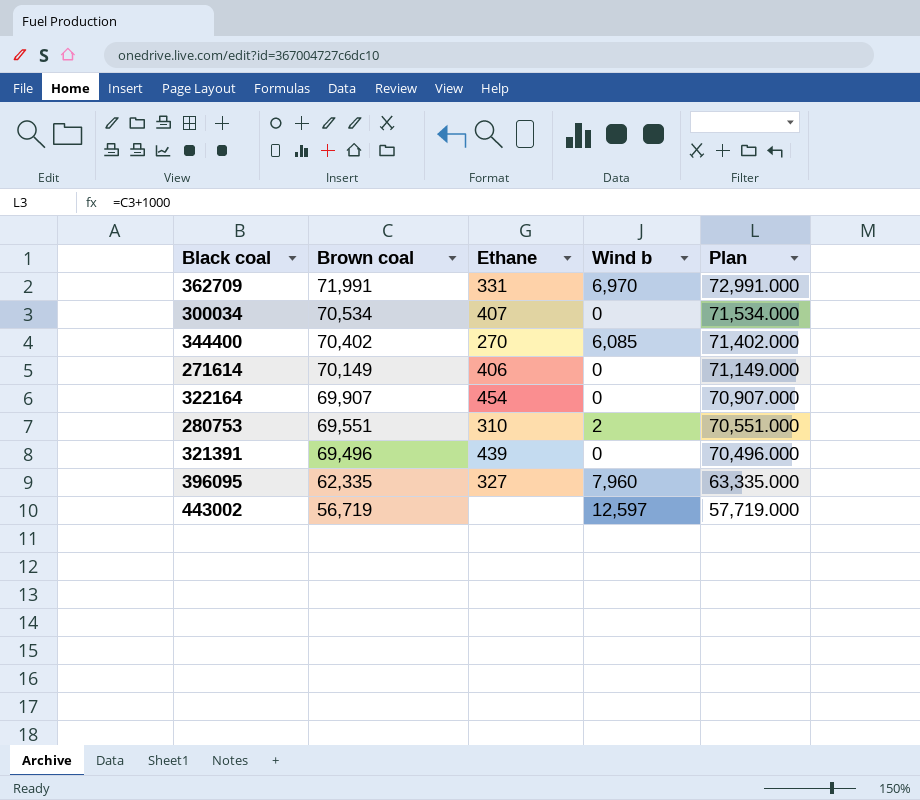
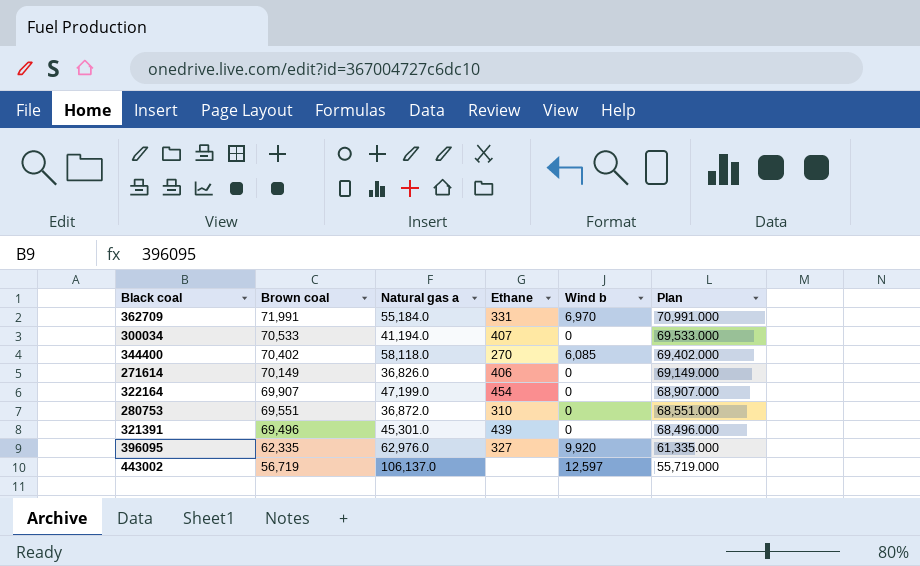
column Natural gas a | position: none -> 3
column Plan | formula: [Brown coal] + 1000 -> [Brown coal] - 1000
300034 | Brown coal: 70,534 -> 70,533
280753 | Wind b: 2 -> 0
396095 | Wind b: 7,960 -> 9,920

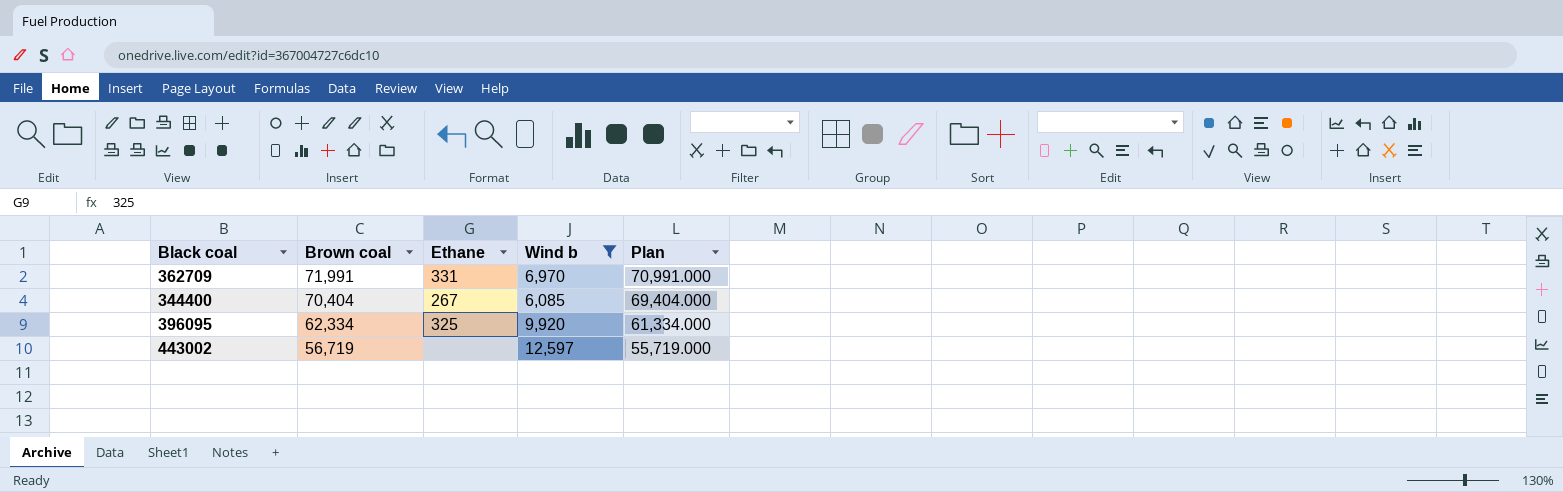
filter: none -> Wind b != 0
column Natural gas a | position: 3 -> none
344400 | Brown coal: 70,402 -> 70,404
344400 | Ethane: 270 -> 267
344400 | Plan: 69,402.000 -> 69,404.000
396095 | Brown coal: 62,335 -> 62,334
396095 | Ethane: 327 -> 325
396095 | Plan: 61,335.000 -> 61,334.000

